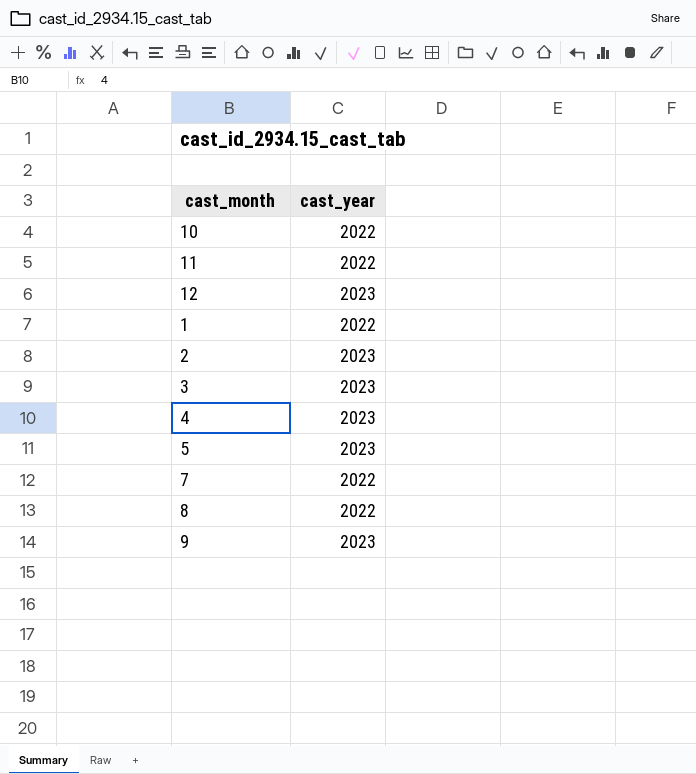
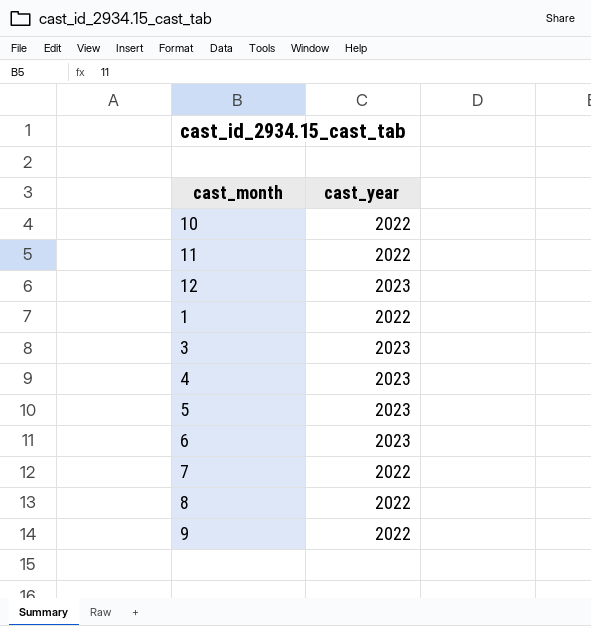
row 2: 2023 -> none
row 6: none -> 2023
9 | cast_year: 2023 -> 2022

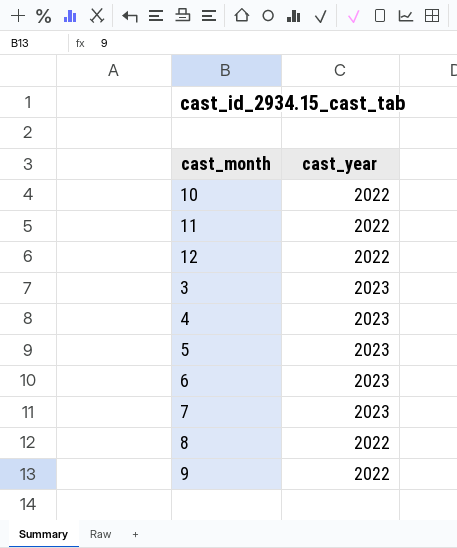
row 1: 2022 -> none
12 | cast_year: 2023 -> 2022
7 | cast_year: 2022 -> 2023

